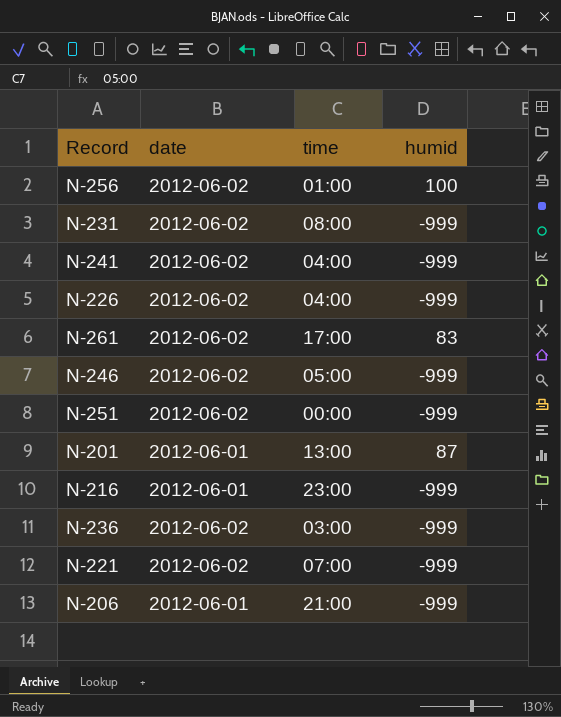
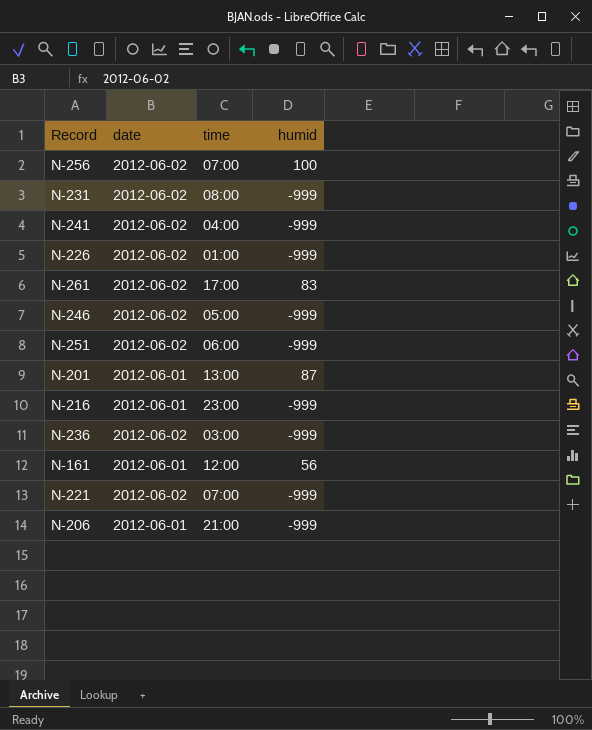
N-256 | time: 01:00 -> 07:00
N-226 | time: 04:00 -> 01:00
N-251 | time: 00:00 -> 06:00
row N-161: none -> 2012-06-01 | 12:00 | 56

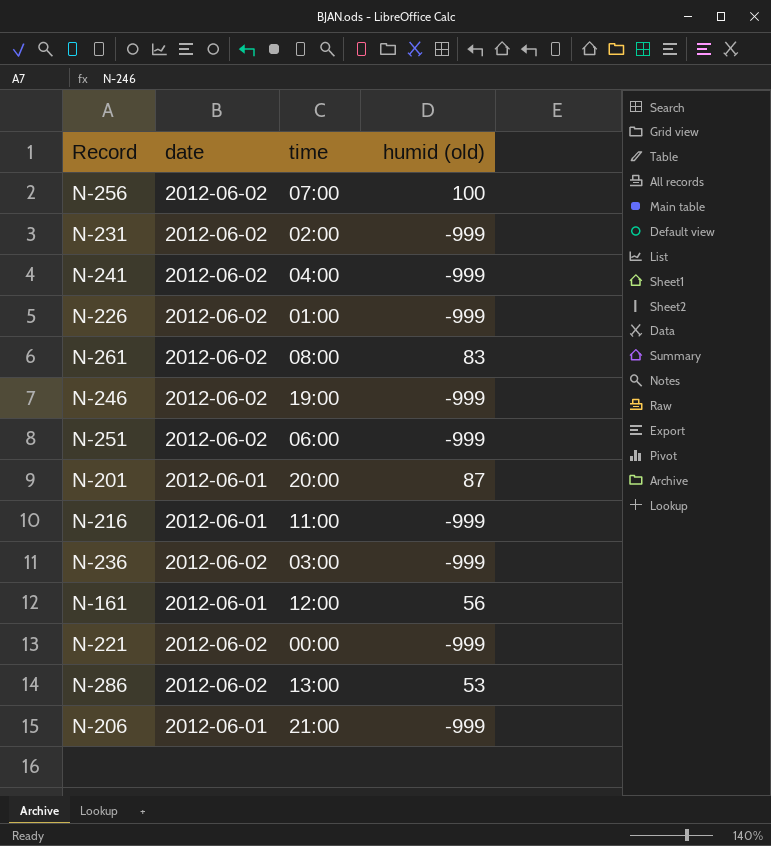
column name: humid -> humid (old)
N-231 | time: 08:00 -> 02:00
N-261 | time: 17:00 -> 08:00
N-246 | time: 05:00 -> 19:00
N-201 | time: 13:00 -> 20:00
N-216 | time: 23:00 -> 11:00
N-221 | time: 07:00 -> 00:00
row N-286: none -> 2012-06-02 | 13:00 | 53

